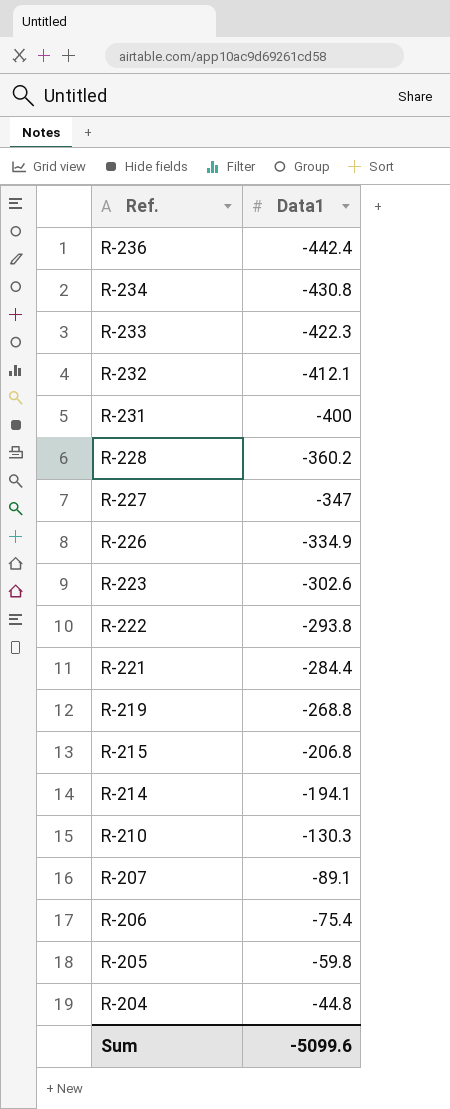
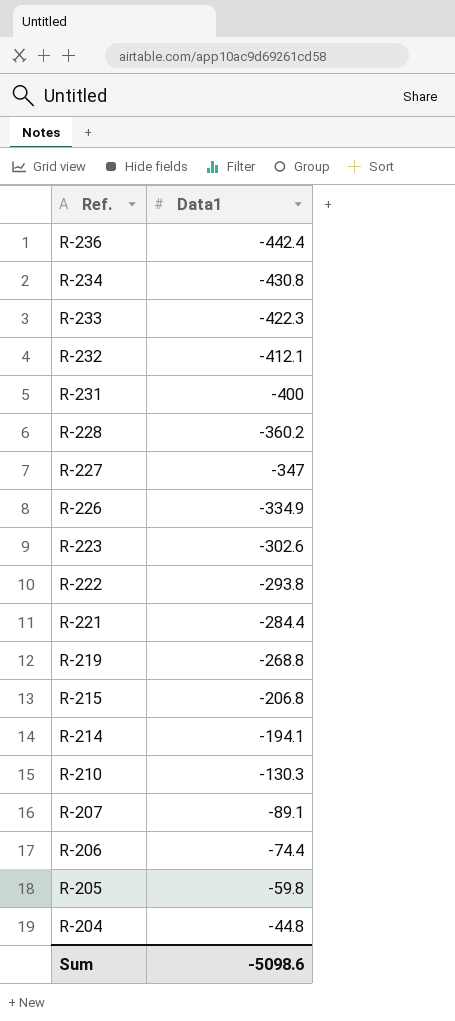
R-206 | Data1: -75.4 -> -74.4
Sum | Data1: -5099.6 -> -5098.6

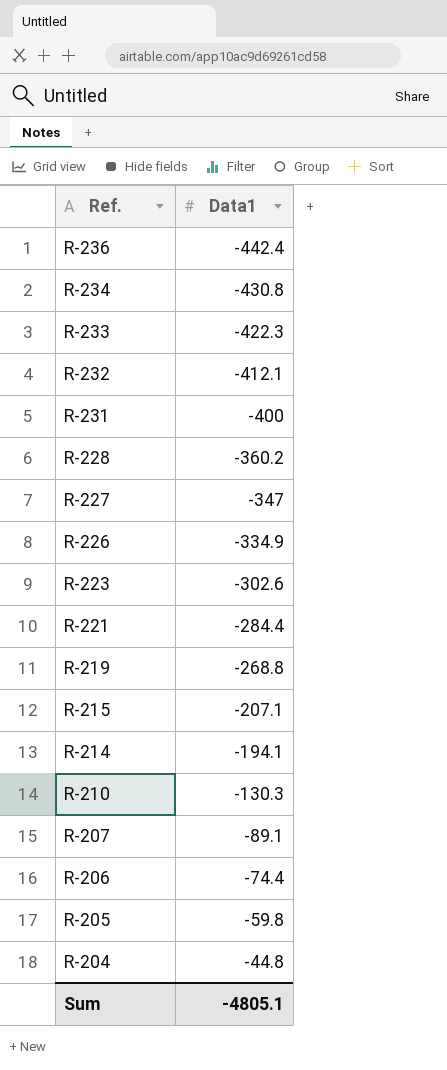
row R-222: -293.8 -> none
R-215 | Data1: -206.8 -> -207.1
Sum | Data1: -5098.6 -> -4805.1

